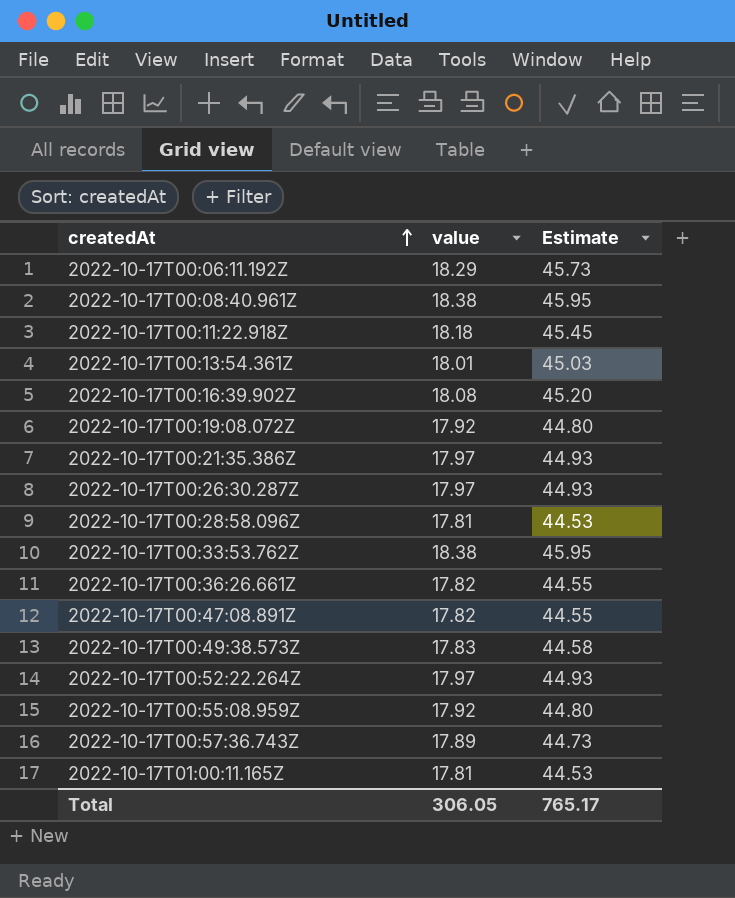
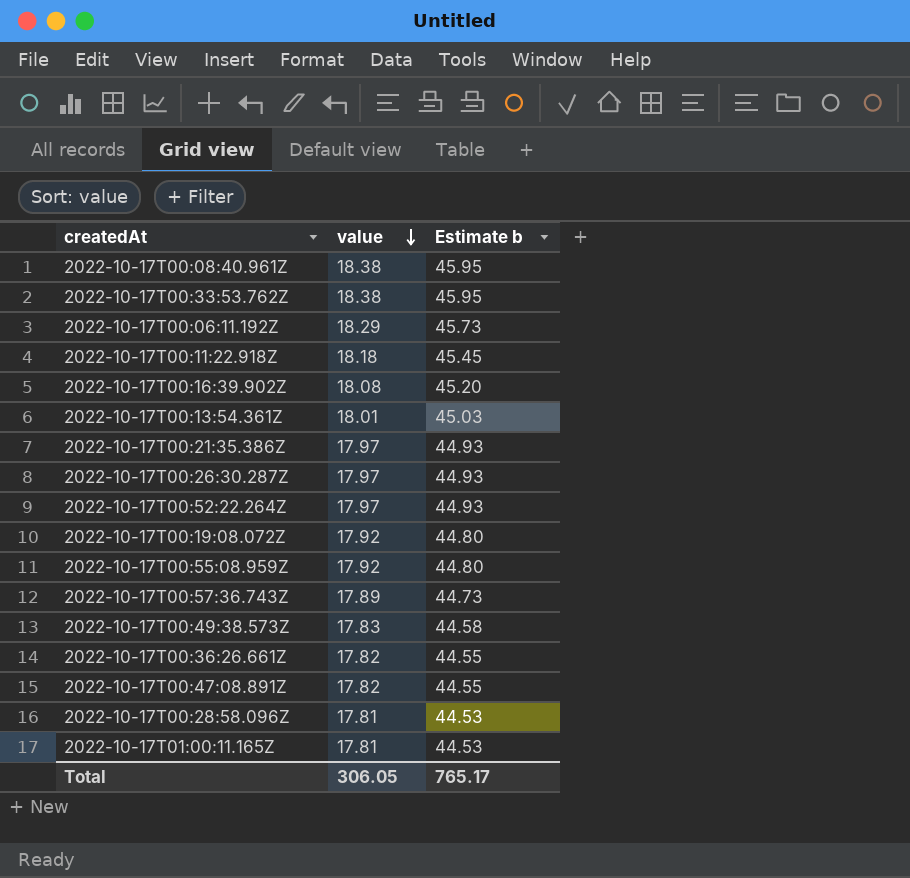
row order: createdAt ascending -> value descending
column name: Estimate -> Estimate b

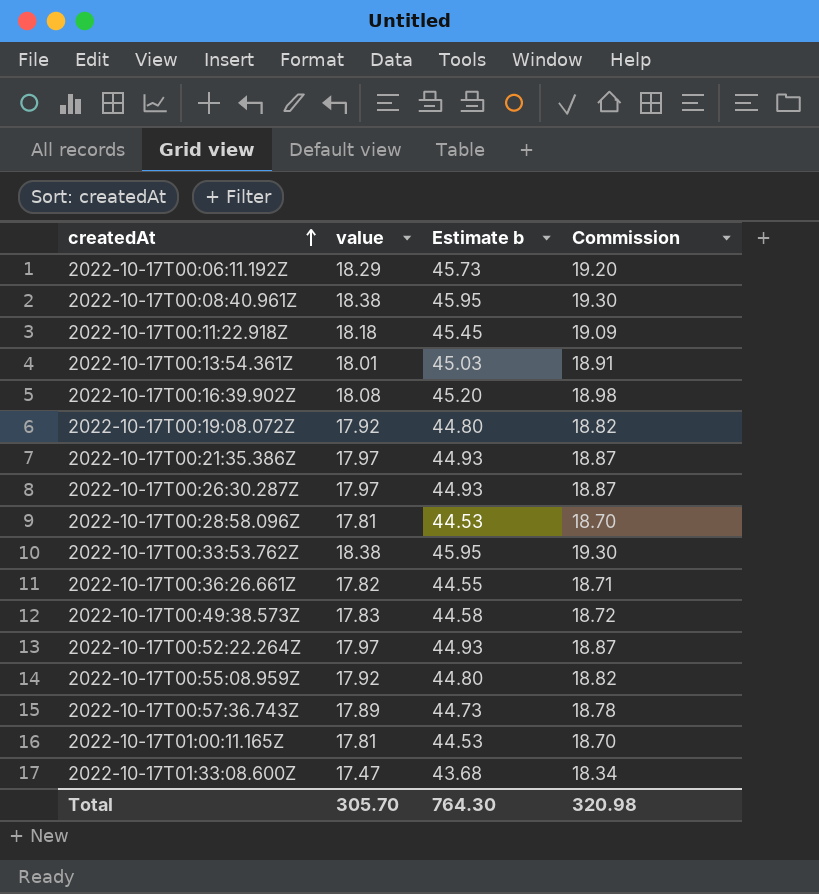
row order: value descending -> createdAt ascending
column Commission | formula: none -> [value] * 1.05
row 2022-10-17T00:47:08.891Z: 17.82 | 44.55 -> none
row 2022-10-17T01:33:08.600Z: none -> 17.47 | 43.68 | 18.34
Total | value: 306.05 -> 305.70
Total | Estimate b: 765.17 -> 764.30

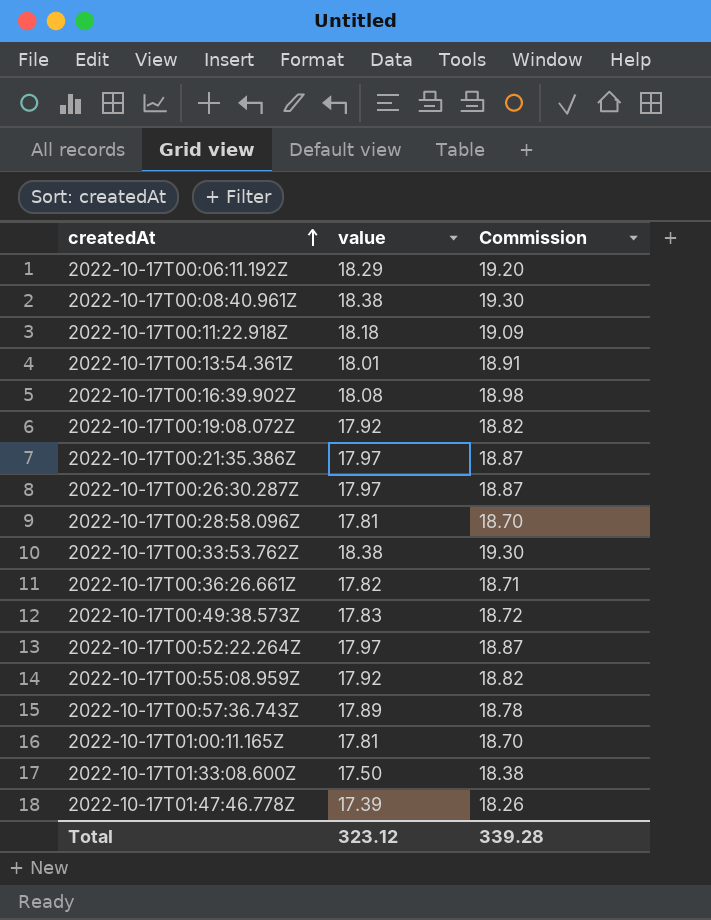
column Estimate b | formula: [value] * 2.5 -> none
2022-10-17T01:33:08.600Z | value: 17.47 -> 17.50
2022-10-17T01:33:08.600Z | Commission: 18.34 -> 18.38
row 2022-10-17T01:47:46.778Z: none -> 17.39 | 18.26
Total | value: 305.70 -> 323.12
Total | Commission: 320.98 -> 339.28

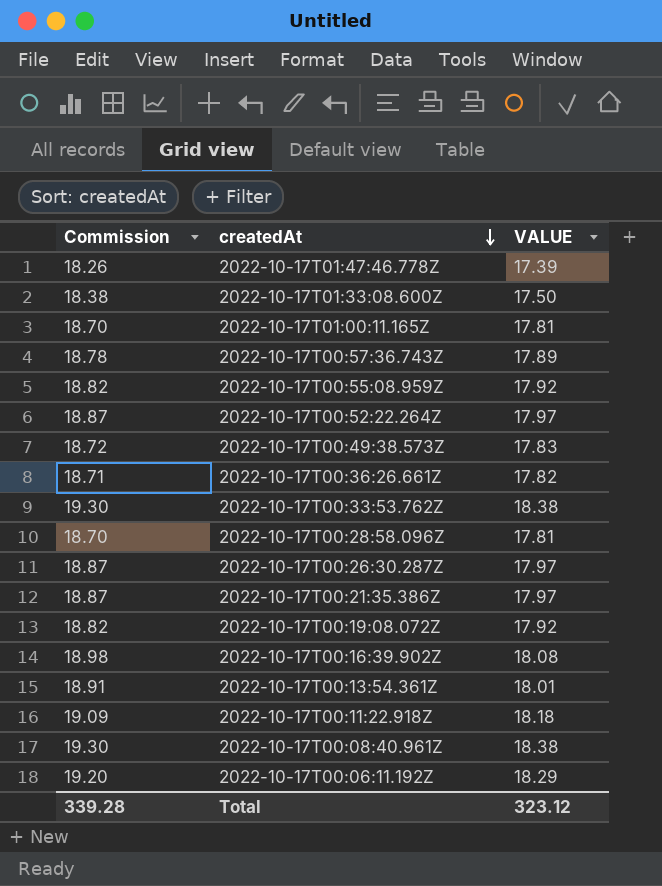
row order: createdAt ascending -> createdAt descending
column Commission | position: 3 -> 1
column name: value -> VALUE

